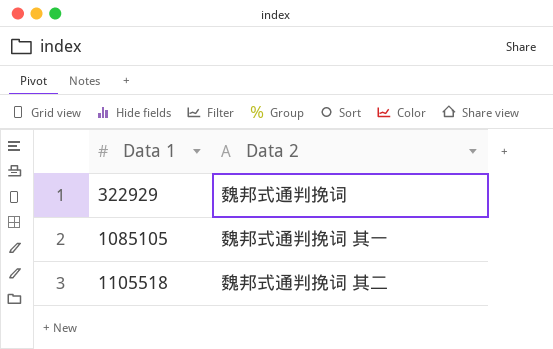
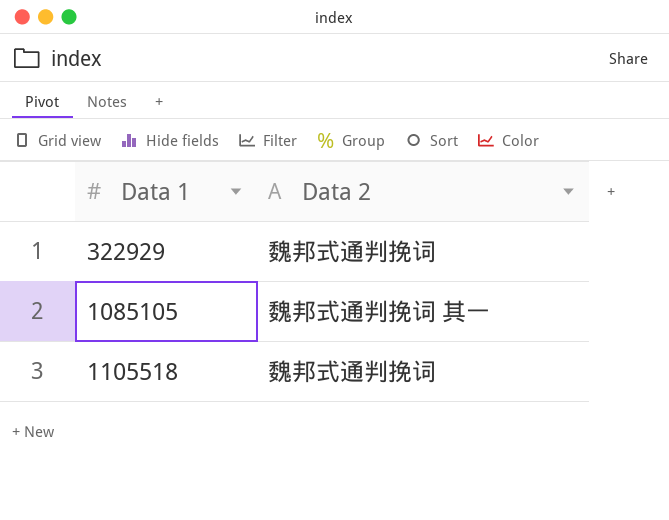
1105518 | Data 2: 魏邦式通判挽词 其二 -> 魏邦式通判挽词

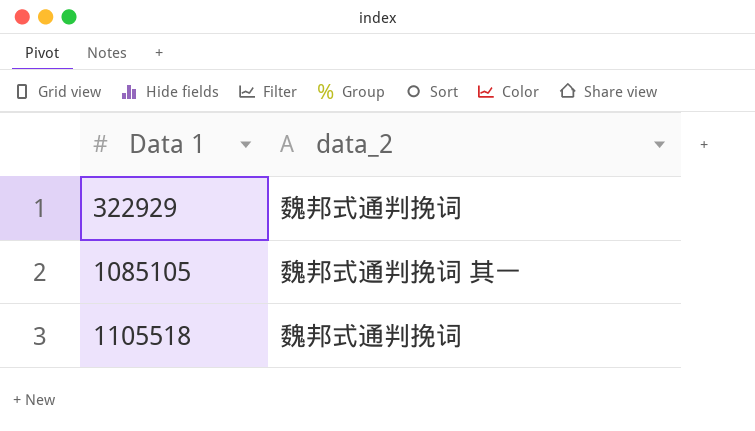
column name: Data 2 -> data_2

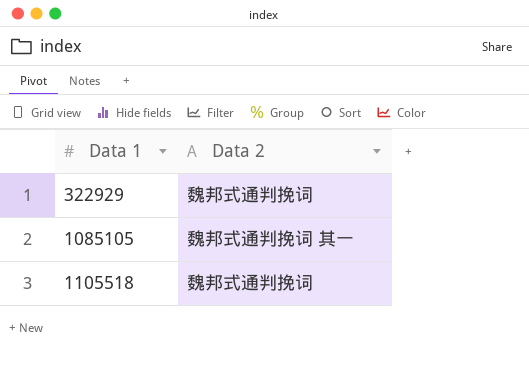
column name: data_2 -> Data 2

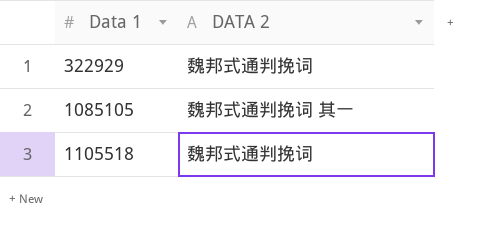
column name: Data 2 -> DATA 2

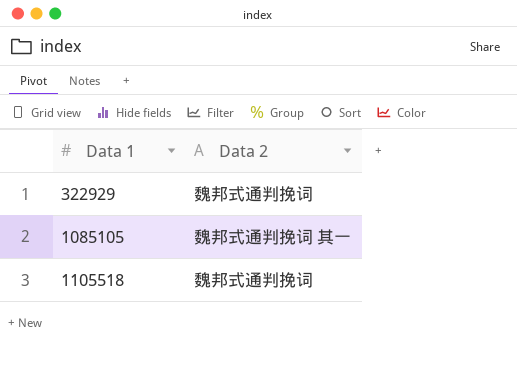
column name: DATA 2 -> Data 2

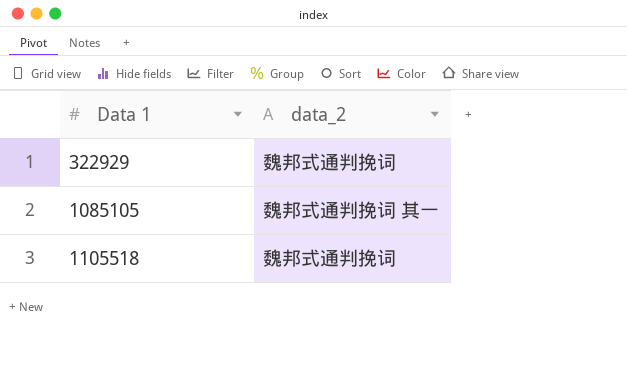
column name: Data 2 -> data_2

